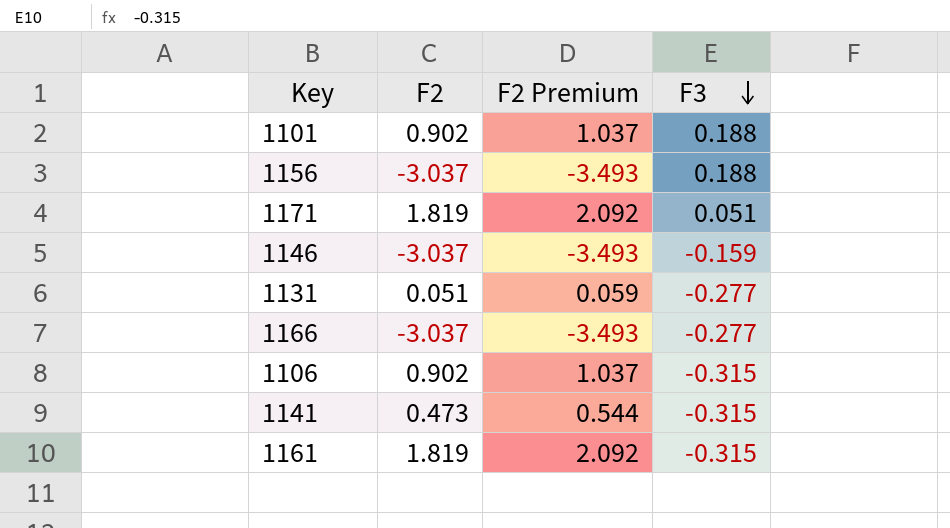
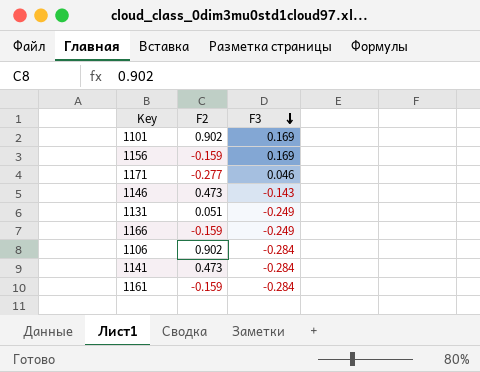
column F2 Premium | formula: [F2] * 1.15 -> none
1101 | F3: 0.188 -> 0.169
1156 | F2: -3.037 -> -0.159
1156 | F3: 0.188 -> 0.169
1171 | F2: 1.819 -> -0.277
1171 | F3: 0.051 -> 0.046
1146 | F2: -3.037 -> 0.473
1146 | F3: -0.159 -> -0.143
1131 | F3: -0.277 -> -0.249
1166 | F2: -3.037 -> -0.159
1166 | F3: -0.277 -> -0.249
1106 | F3: -0.315 -> -0.284
1141 | F3: -0.315 -> -0.284
1161 | F2: 1.819 -> -0.159
1161 | F3: -0.315 -> -0.284

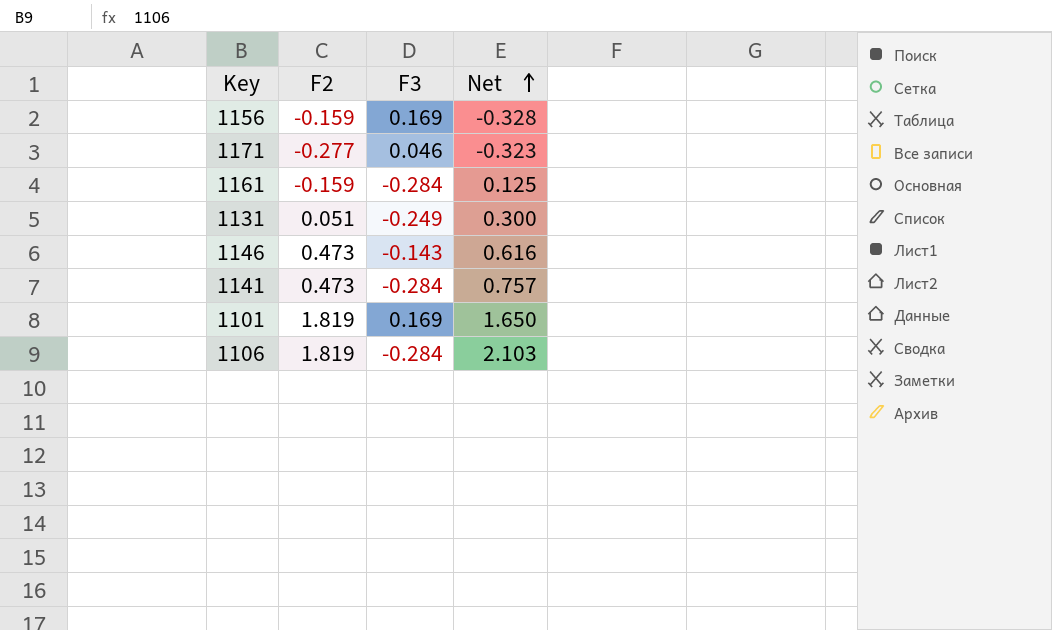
row order: F3 descending -> Net ascending
column Net | formula: none -> [F2] - [F3]
row 1166: -0.159 | -0.249 -> none
1101 | F2: 0.902 -> 1.819
1106 | F2: 0.902 -> 1.819

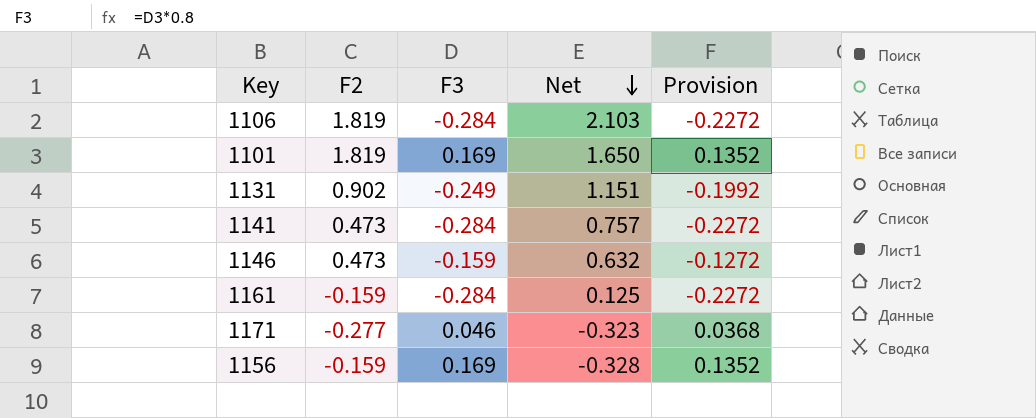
row order: Net ascending -> Net descending
column Provision | formula: none -> [F3] * 0.8
1131 | F2: 0.051 -> 0.902
1131 | Net: 0.300 -> 1.151
1146 | F3: -0.143 -> -0.159
1146 | Net: 0.616 -> 0.632

